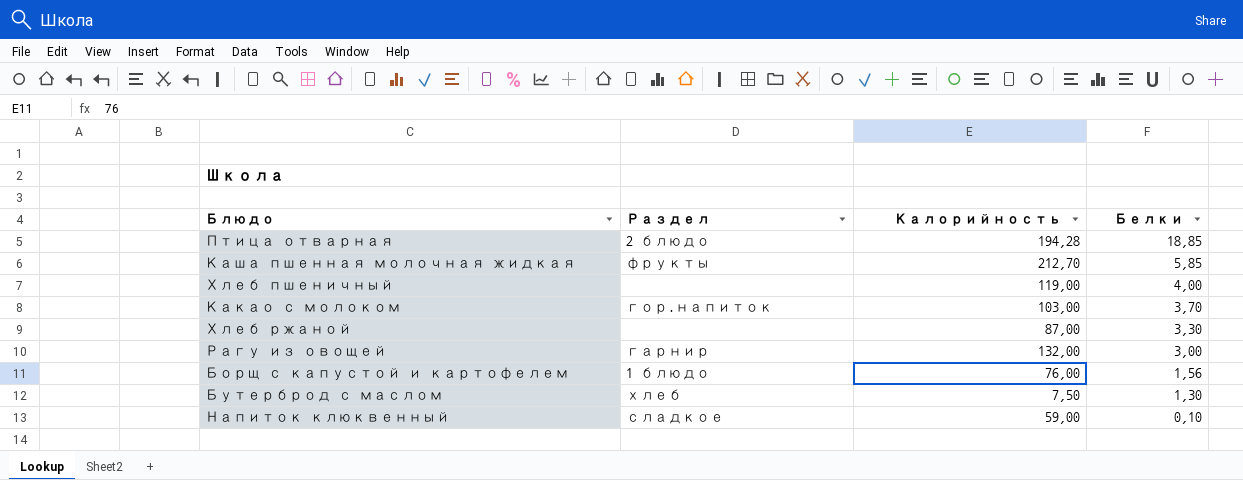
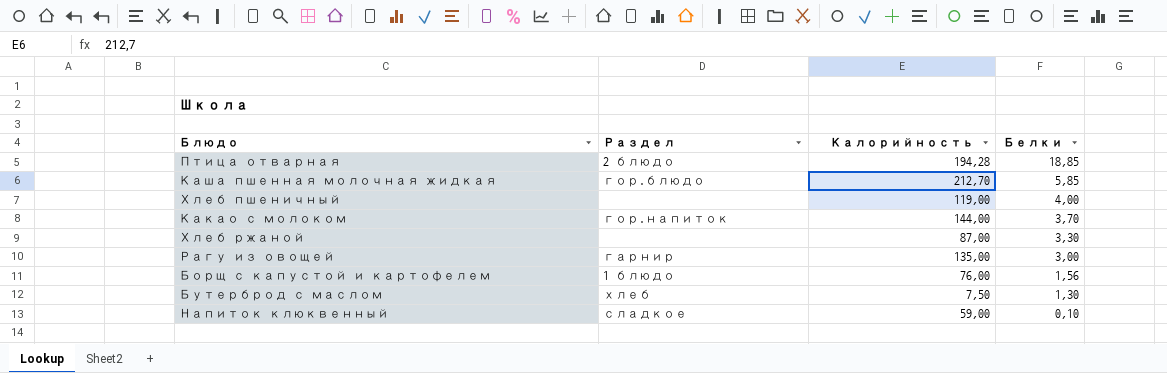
Каша пшенная молочная жидкая | Раздел: фрукты -> гор.блюдо
Какао с молоком | Калорийность: 103,00 -> 144,00
Рагу из овощей | Калорийность: 132,00 -> 135,00

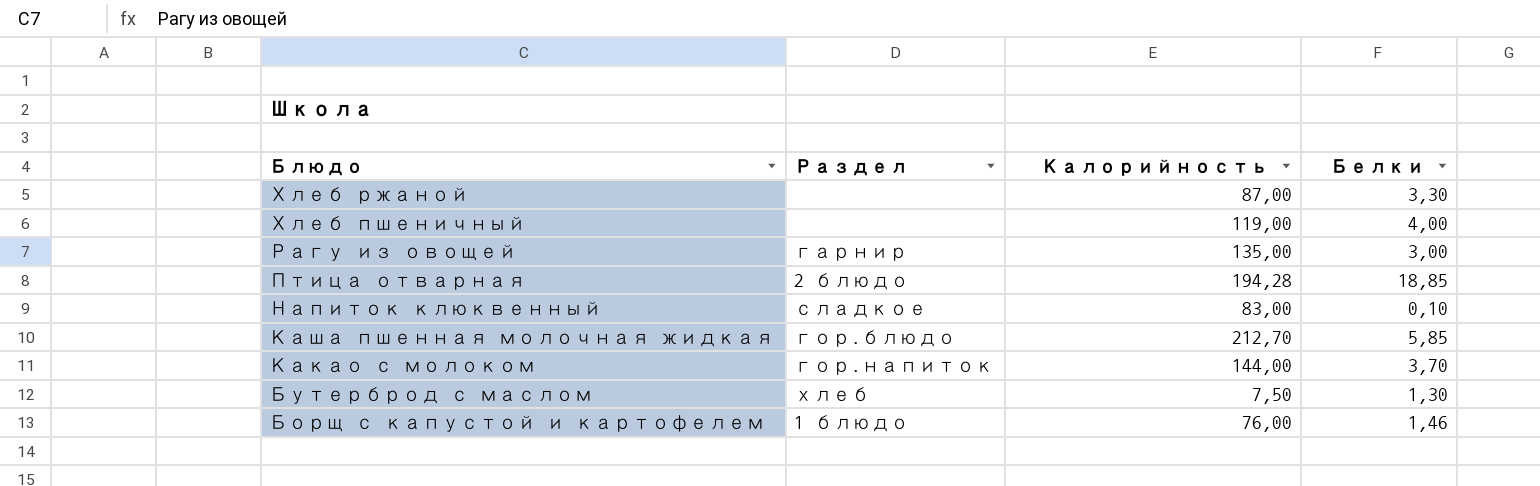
row order: Белки descending -> Блюдо descending
Напиток клюквенный | Калорийность: 59,00 -> 83,00
Борщ с капустой и картофелем | Белки: 1,56 -> 1,46

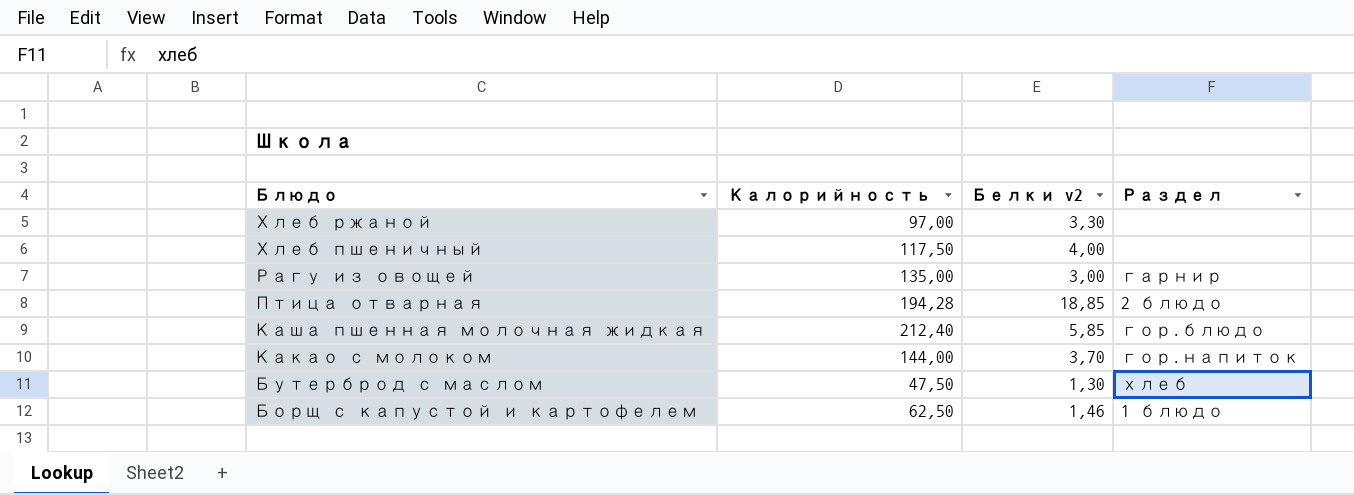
column name: Белки -> Белки v2
column Раздел | position: 2 -> 4
row Напиток клюквенный: сладкое | 83,00 | 0,10 -> none
Хлеб ржаной | Калорийность: 87,00 -> 97,00
Хлеб пшеничный | Калорийность: 119,00 -> 117,50
Каша пшенная молочная жидкая | Калорийность: 212,70 -> 212,40
Бутерброд с маслом | Калорийность: 7,50 -> 47,50
Борщ с капустой и картофелем | Калорийность: 76,00 -> 62,50

